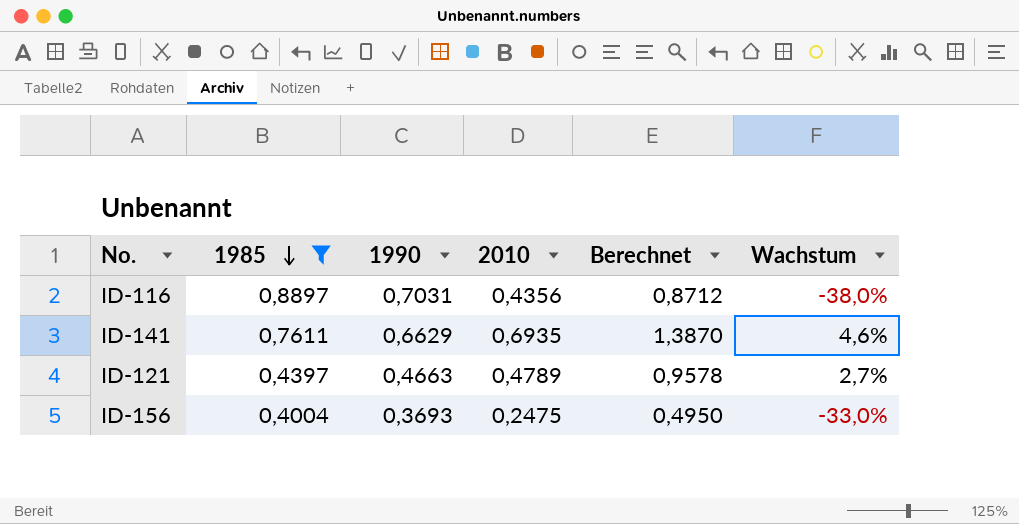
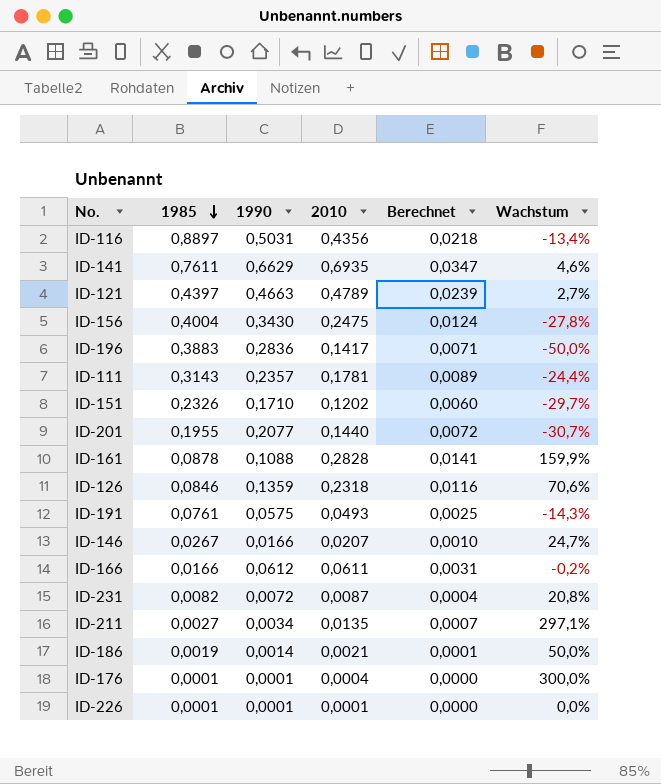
filter: 1985 >= 0,4004 -> none
column Berechnet | formula: [2010] * 2 -> [2010] * 0,05
ID-116 | 1990: 0,7031 -> 0,5031
ID-116 | Wachstum: -38,0% -> -13,4%
ID-156 | 1990: 0,3693 -> 0,3430
ID-156 | Wachstum: -33,0% -> -27,8%

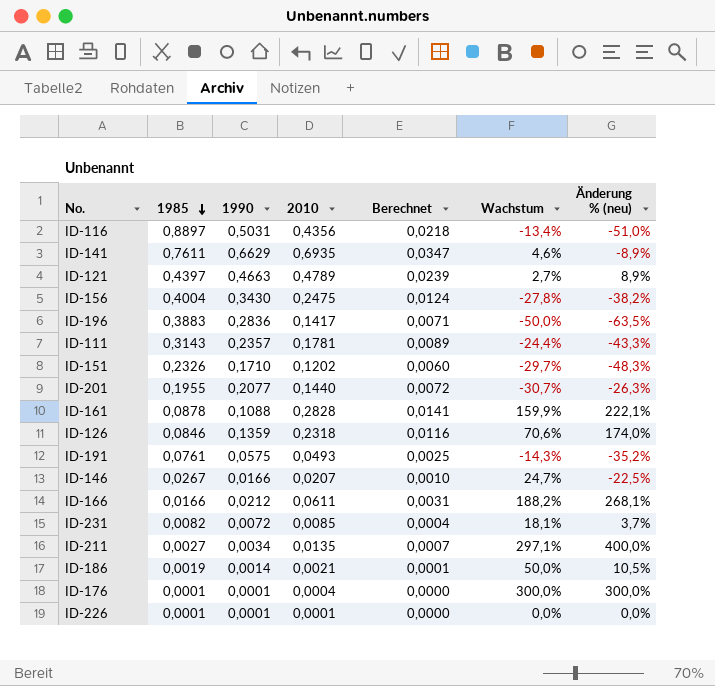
column Änderung % (neu) | formula: none -> ([2010] - [1985]) / [1985]
ID-166 | 1990: 0,0612 -> 0,0212
ID-166 | Wachstum: -0,2% -> 188,2%
ID-231 | 2010: 0,0087 -> 0,0085
ID-231 | Wachstum: 20,8% -> 18,1%

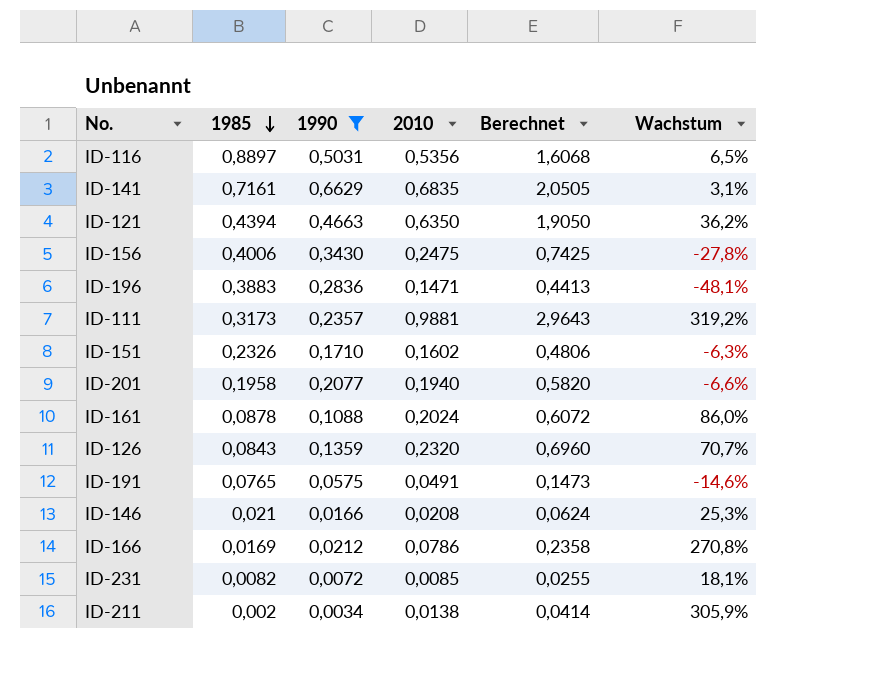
filter: none -> 1990 >= 0,0034
column Änderung % (neu) | formula: ([2010] - [1985]) / [1985] -> none
column Berechnet | formula: [2010] * 0,05 -> [2010] * 3
ID-116 | 2010: 0,4356 -> 0,5356
ID-116 | Wachstum: -13,4% -> 6,5%
ID-141 | 1985: 0,7611 -> 0,7161
ID-141 | 2010: 0,6935 -> 0,6835
ID-141 | Wachstum: 4,6% -> 3,1%
ID-121 | 1985: 0,4397 -> 0,4394
ID-121 | 2010: 0,4789 -> 0,6350
ID-121 | Wachstum: 2,7% -> 36,2%
ID-156 | 1985: 0,4004 -> 0,4006
ID-196 | 2010: 0,1417 -> 0,1471
ID-196 | Wachstum: -50,0% -> -48,1%
ID-111 | 1985: 0,3143 -> 0,3173
ID-111 | 2010: 0,1781 -> 0,9881
ID-111 | Wachstum: -24,4% -> 319,2%
ID-151 | 2010: 0,1202 -> 0,1602
ID-151 | Wachstum: -29,7% -> -6,3%
ID-201 | 1985: 0,1955 -> 0,1958
ID-201 | 2010: 0,1440 -> 0,1940
ID-201 | Wachstum: -30,7% -> -6,6%
ID-161 | 2010: 0,2828 -> 0,2024
ID-161 | Wachstum: 159,9% -> 86,0%
ID-126 | 1985: 0,0846 -> 0,0843
ID-126 | 2010: 0,2318 -> 0,2320
ID-126 | Wachstum: 70,6% -> 70,7%
ID-191 | 1985: 0,0761 -> 0,0765
ID-191 | 2010: 0,0493 -> 0,0491
ID-191 | Wachstum: -14,3% -> -14,6%
ID-146 | 1985: 0,0267 -> 0,021
ID-146 | 2010: 0,0207 -> 0,0208
ID-146 | Wachstum: 24,7% -> 25,3%
ID-166 | 1985: 0,0166 -> 0,0169
ID-166 | 2010: 0,0611 -> 0,0786
ID-166 | Wachstum: 188,2% -> 270,8%
ID-211 | 1985: 0,0027 -> 0,002
ID-211 | 2010: 0,0135 -> 0,0138
ID-211 | Wachstum: 297,1% -> 305,9%

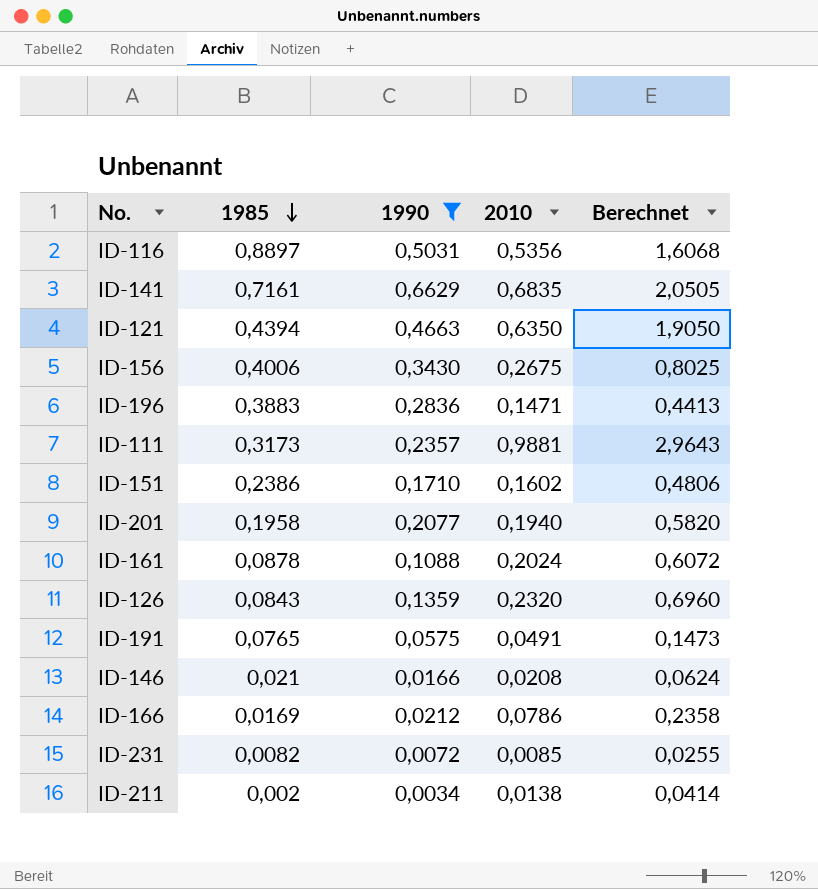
column Wachstum | formula: ([2010] - [1990]) / [1990] -> none
ID-156 | 2010: 0,2475 -> 0,2675
ID-156 | Berechnet: 0,7425 -> 0,8025
ID-151 | 1985: 0,2326 -> 0,2386

